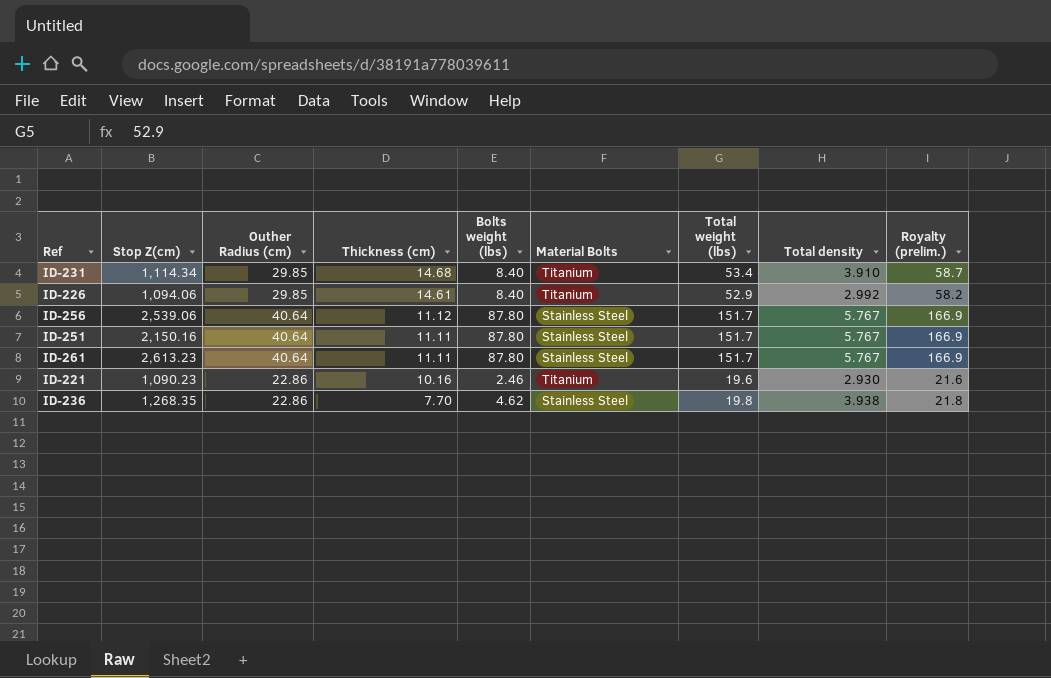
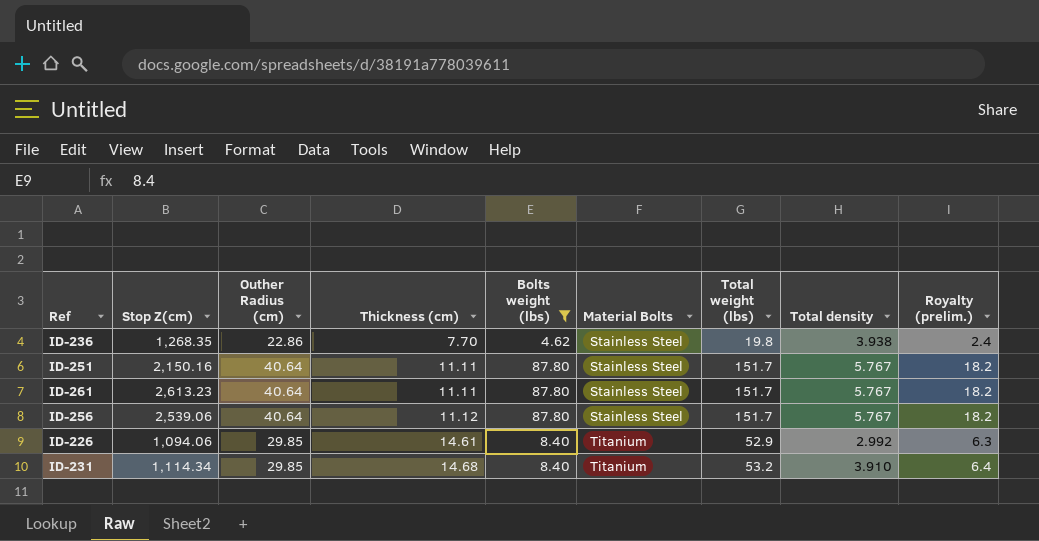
filter: none -> Bolts weight (lbs) != 2.46
row order: Thickness (cm) descending -> Thickness (cm) ascending
column Royalty (prelim.) | formula: [Total weight (lbs)] * 1.1 -> [Total weight (lbs)] * 0.12
ID-231 | Total weight (lbs): 53.4 -> 53.2

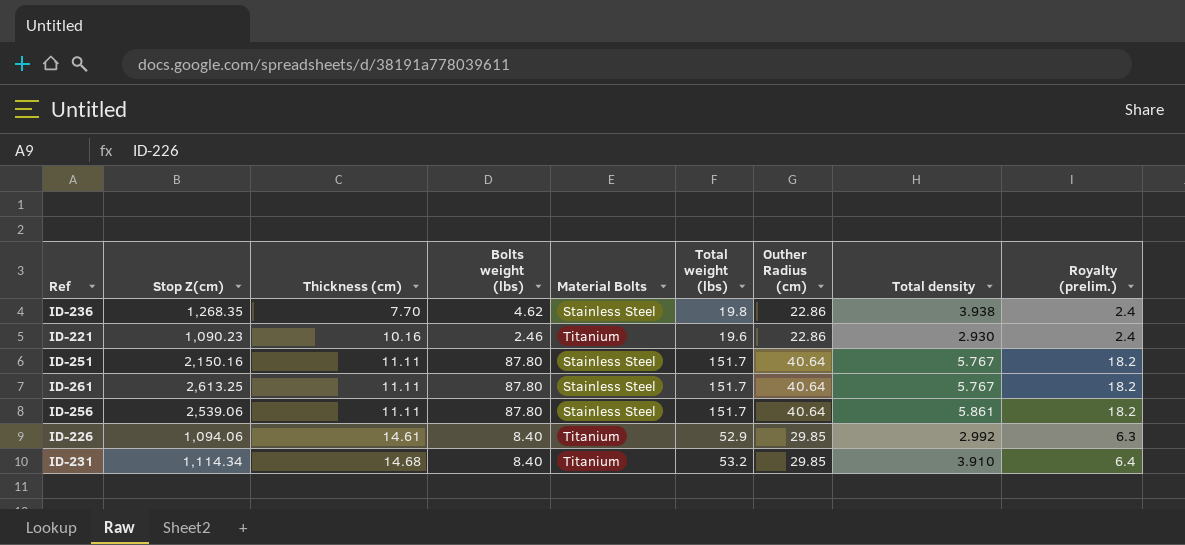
filter: Bolts weight (lbs) != 2.46 -> none
column Outher Radius (cm) | position: 3 -> 7
ID-261 | Stop Z(cm): 2,613.23 -> 2,613.25
ID-256 | Thickness (cm): 11.12 -> 11.11
ID-256 | Total density: 5.767 -> 5.861

